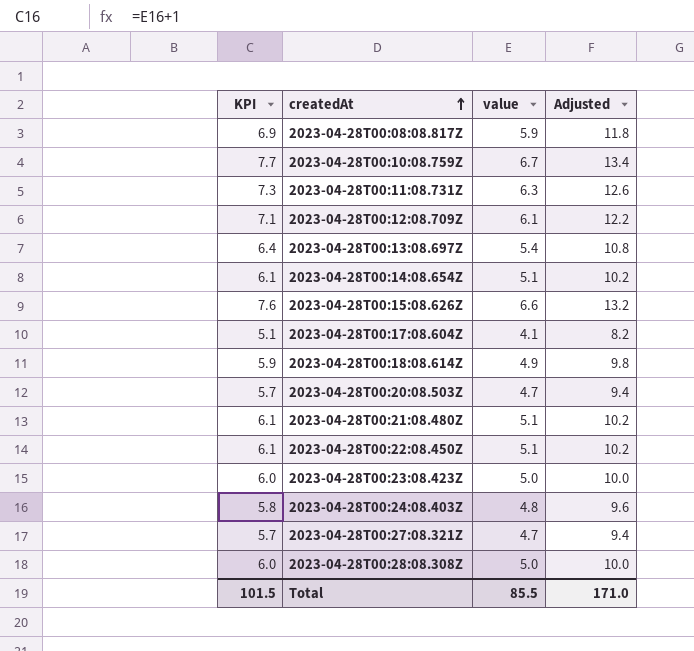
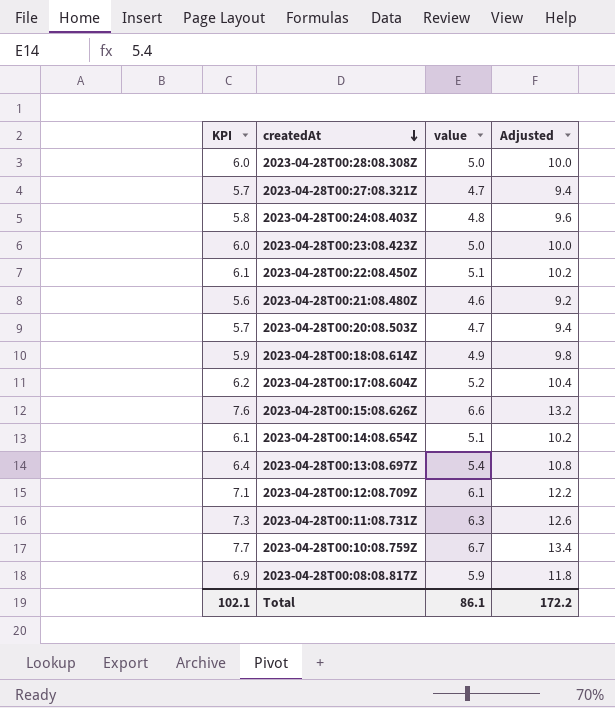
row order: createdAt ascending -> createdAt descending
2023-04-28T00:21:08.480Z | KPI: 6.1 -> 5.6
2023-04-28T00:21:08.480Z | value: 5.1 -> 4.6
2023-04-28T00:21:08.480Z | Adjusted: 10.2 -> 9.2
2023-04-28T00:17:08.604Z | KPI: 5.1 -> 6.2
2023-04-28T00:17:08.604Z | value: 4.1 -> 5.2
2023-04-28T00:17:08.604Z | Adjusted: 8.2 -> 10.4
Total | KPI: 101.5 -> 102.1
Total | value: 85.5 -> 86.1
Total | Adjusted: 171.0 -> 172.2

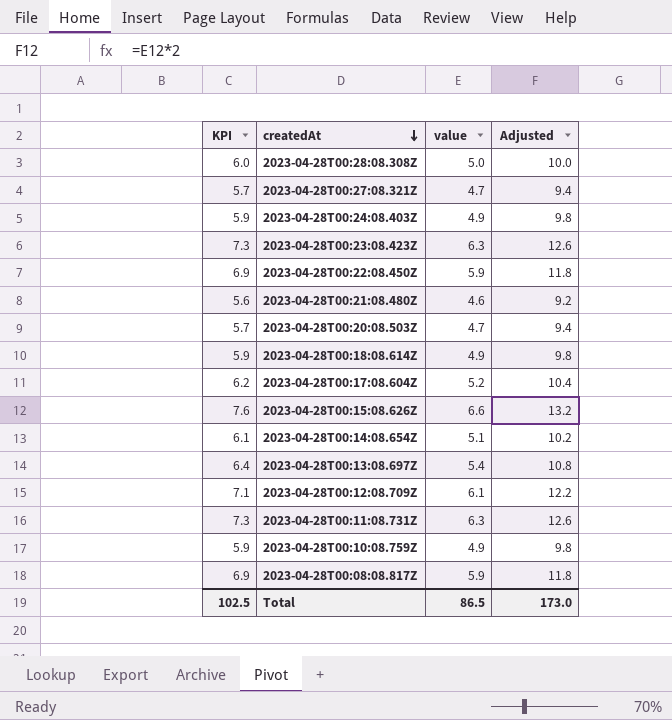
2023-04-28T00:24:08.403Z | KPI: 5.8 -> 5.9
2023-04-28T00:24:08.403Z | value: 4.8 -> 4.9
2023-04-28T00:24:08.403Z | Adjusted: 9.6 -> 9.8
2023-04-28T00:23:08.423Z | KPI: 6.0 -> 7.3
2023-04-28T00:23:08.423Z | value: 5.0 -> 6.3
2023-04-28T00:23:08.423Z | Adjusted: 10.0 -> 12.6
2023-04-28T00:22:08.450Z | KPI: 6.1 -> 6.9
2023-04-28T00:22:08.450Z | value: 5.1 -> 5.9
2023-04-28T00:22:08.450Z | Adjusted: 10.2 -> 11.8
2023-04-28T00:10:08.759Z | KPI: 7.7 -> 5.9
2023-04-28T00:10:08.759Z | value: 6.7 -> 4.9
2023-04-28T00:10:08.759Z | Adjusted: 13.4 -> 9.8
Total | KPI: 102.1 -> 102.5
Total | value: 86.1 -> 86.5
Total | Adjusted: 172.2 -> 173.0

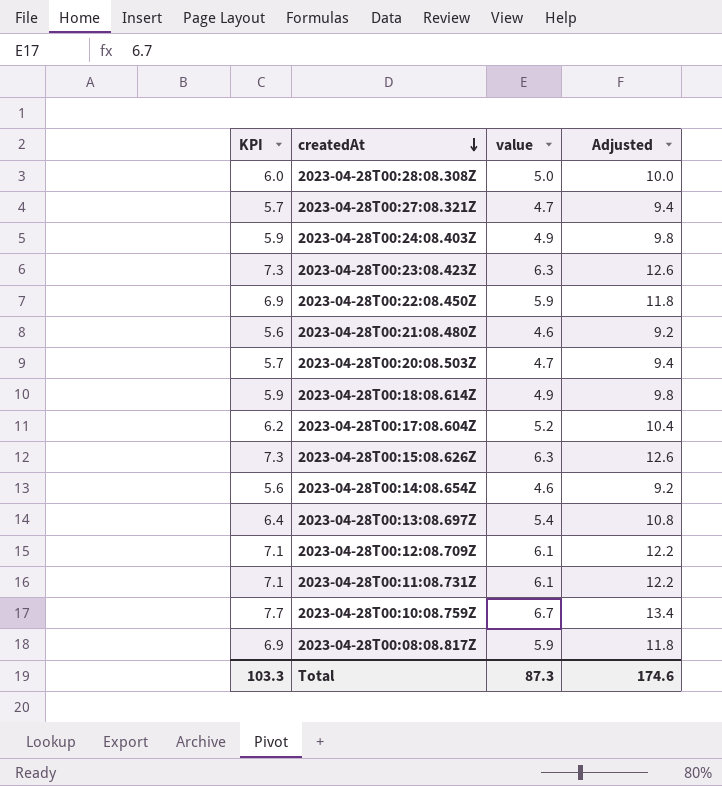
2023-04-28T00:15:08.626Z | KPI: 7.6 -> 7.3
2023-04-28T00:15:08.626Z | value: 6.6 -> 6.3
2023-04-28T00:15:08.626Z | Adjusted: 13.2 -> 12.6
2023-04-28T00:14:08.654Z | KPI: 6.1 -> 5.6
2023-04-28T00:14:08.654Z | value: 5.1 -> 4.6
2023-04-28T00:14:08.654Z | Adjusted: 10.2 -> 9.2
2023-04-28T00:11:08.731Z | KPI: 7.3 -> 7.1
2023-04-28T00:11:08.731Z | value: 6.3 -> 6.1
2023-04-28T00:11:08.731Z | Adjusted: 12.6 -> 12.2
2023-04-28T00:10:08.759Z | KPI: 5.9 -> 7.7
2023-04-28T00:10:08.759Z | value: 4.9 -> 6.7
2023-04-28T00:10:08.759Z | Adjusted: 9.8 -> 13.4
Total | KPI: 102.5 -> 103.3
Total | value: 86.5 -> 87.3
Total | Adjusted: 173.0 -> 174.6

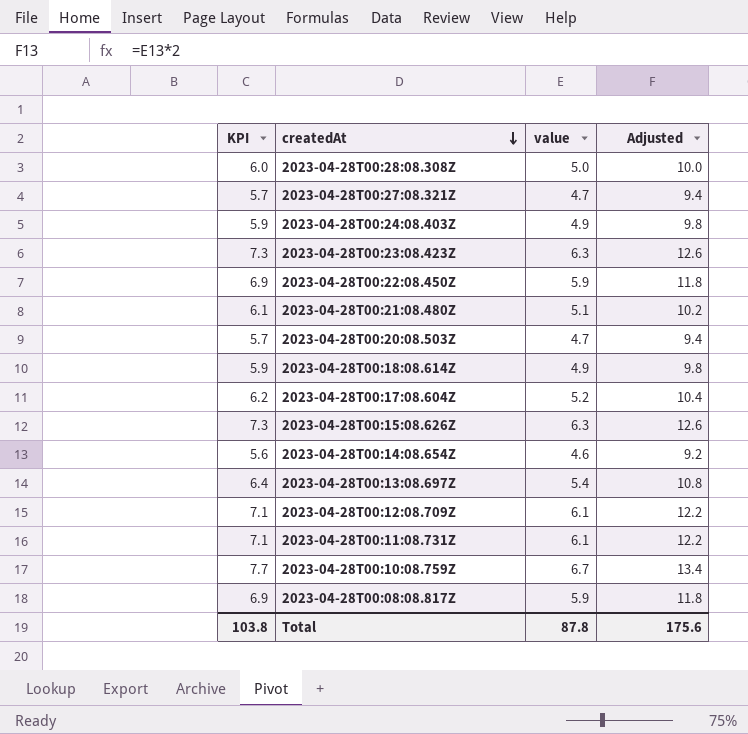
2023-04-28T00:21:08.480Z | KPI: 5.6 -> 6.1
2023-04-28T00:21:08.480Z | value: 4.6 -> 5.1
2023-04-28T00:21:08.480Z | Adjusted: 9.2 -> 10.2
Total | KPI: 103.3 -> 103.8
Total | value: 87.3 -> 87.8
Total | Adjusted: 174.6 -> 175.6

